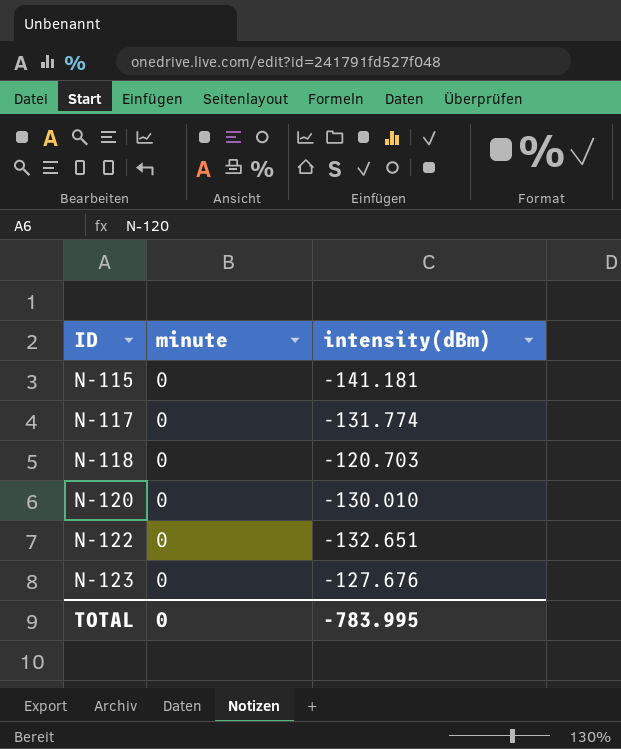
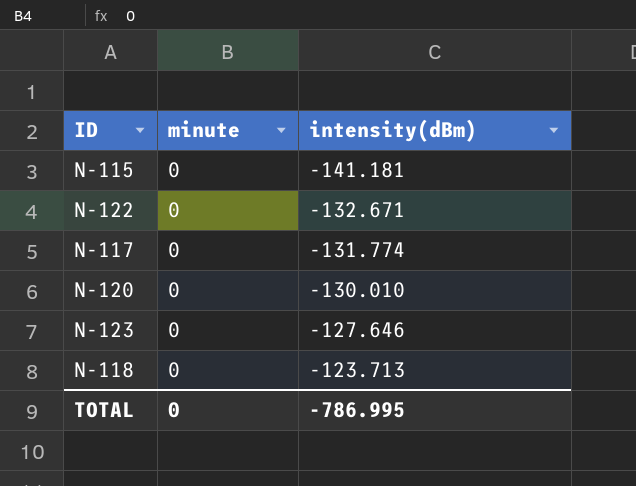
row order: ID ascending -> intensity(dBm) ascending
N-122 | intensity(dBm): -132.651 -> -132.671
N-123 | intensity(dBm): -127.676 -> -127.646
N-118 | intensity(dBm): -120.703 -> -123.713
TOTAL | intensity(dBm): -783.995 -> -786.995

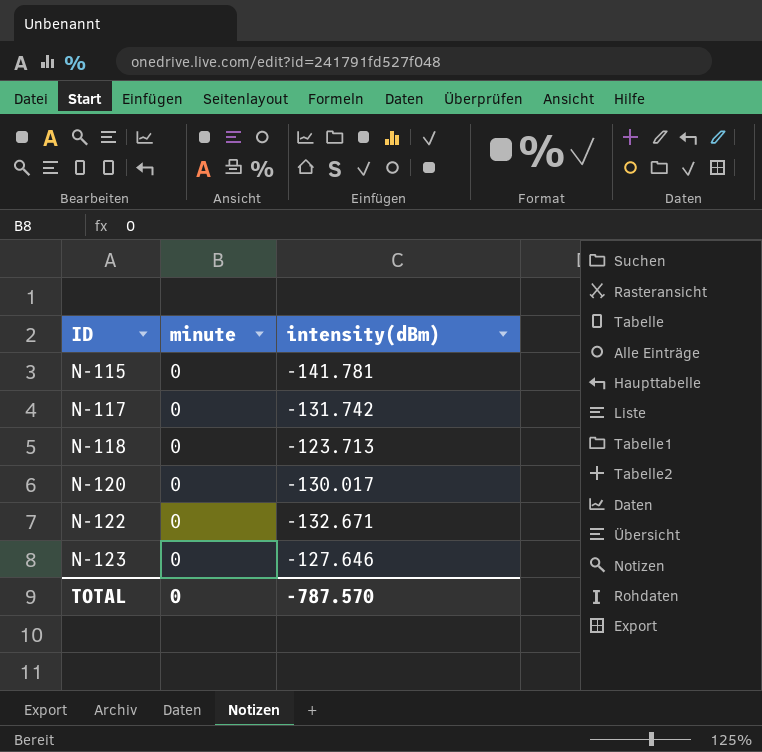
row order: intensity(dBm) ascending -> ID ascending
N-115 | intensity(dBm): -141.181 -> -141.781
N-117 | intensity(dBm): -131.774 -> -131.742
N-120 | intensity(dBm): -130.010 -> -130.017
TOTAL | intensity(dBm): -786.995 -> -787.570

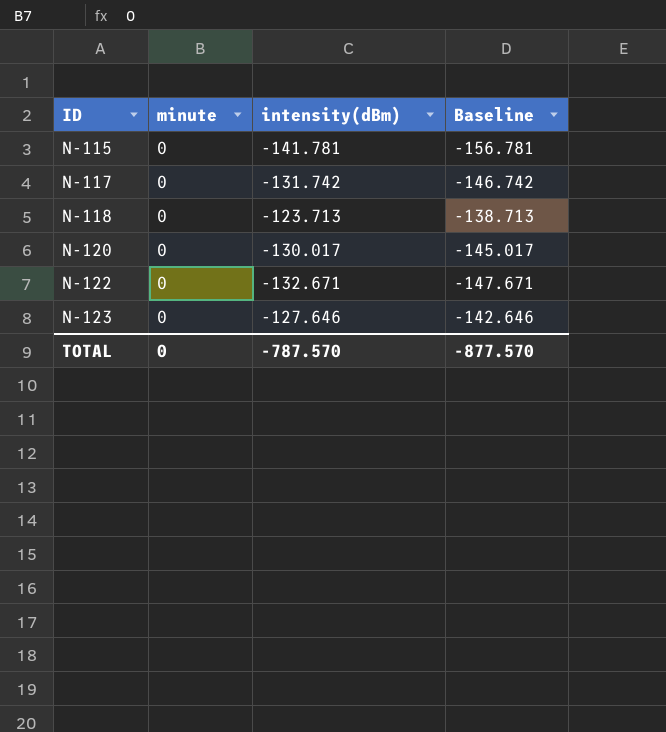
column Baseline | formula: none -> [intensity(dBm)] - 15

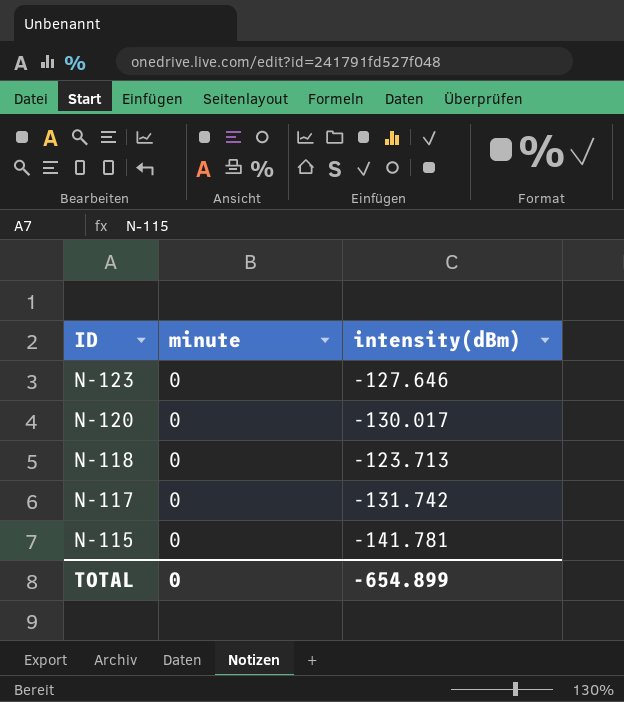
row order: ID ascending -> ID descending
column Baseline | formula: [intensity(dBm)] - 15 -> none
row N-122: 0 | -132.671 | -147.671 -> none
TOTAL | intensity(dBm): -787.570 -> -654.899

